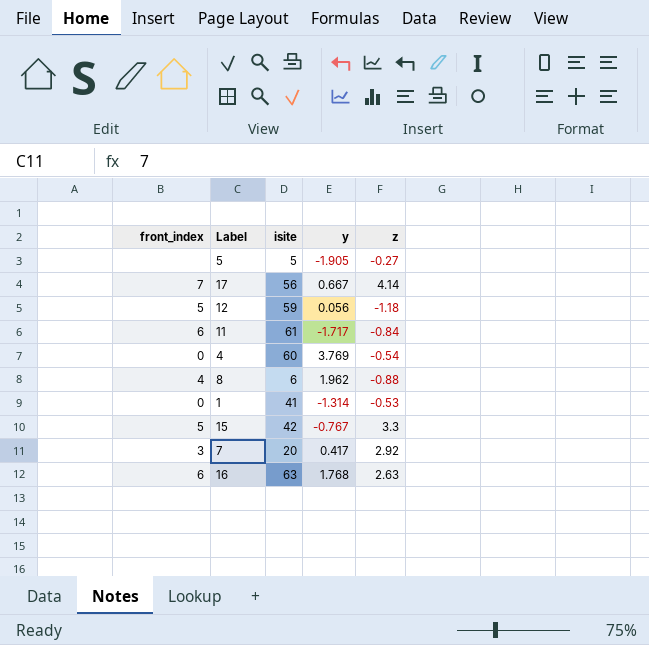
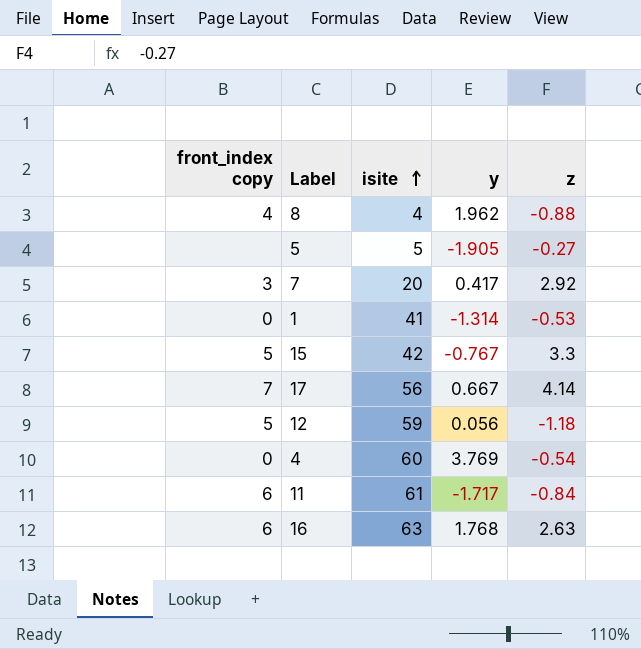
row order: none -> isite ascending
column name: front_index -> front_index copy
8 | isite: 6 -> 4

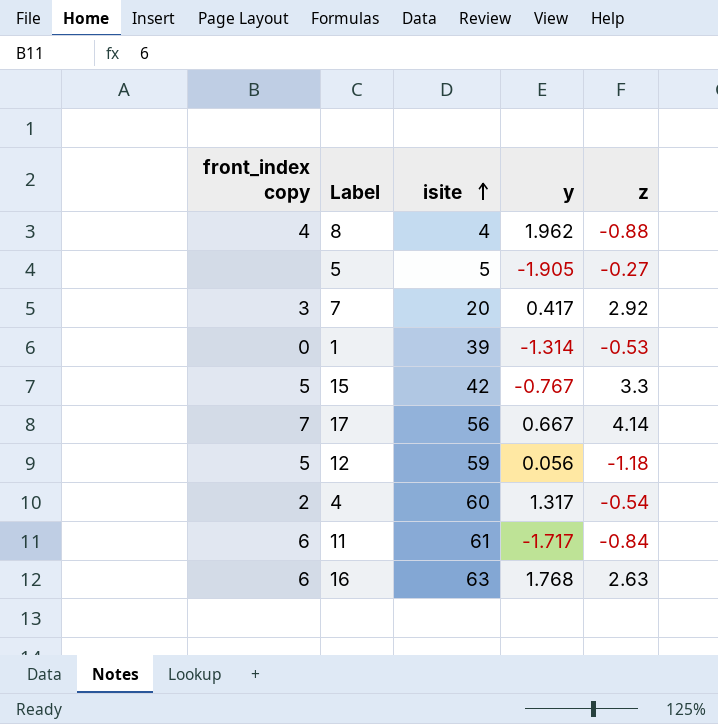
1 | isite: 41 -> 39
4 | front_index copy: 0 -> 2
4 | y: 3.769 -> 1.317

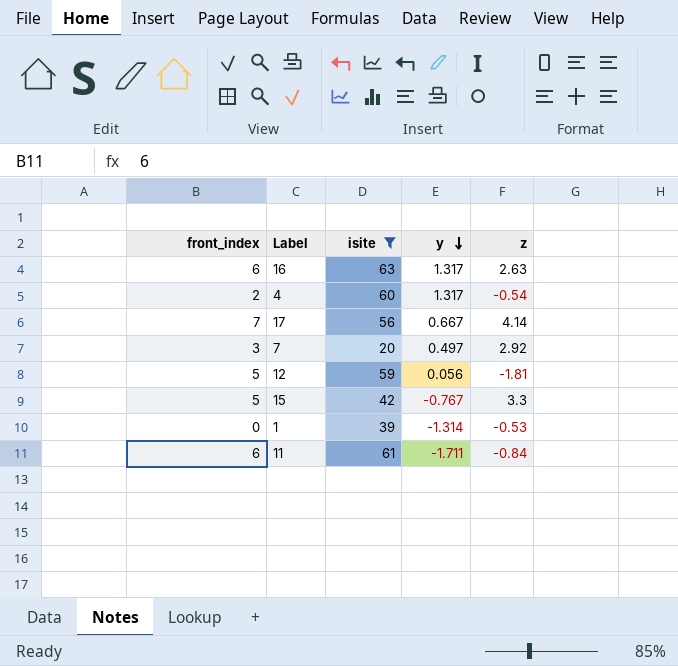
filter: none -> isite >= 20
row order: isite ascending -> y descending
column name: front_index copy -> front_index
16 | y: 1.768 -> 1.317
7 | y: 0.417 -> 0.497
12 | z: -1.18 -> -1.81
11 | y: -1.717 -> -1.711

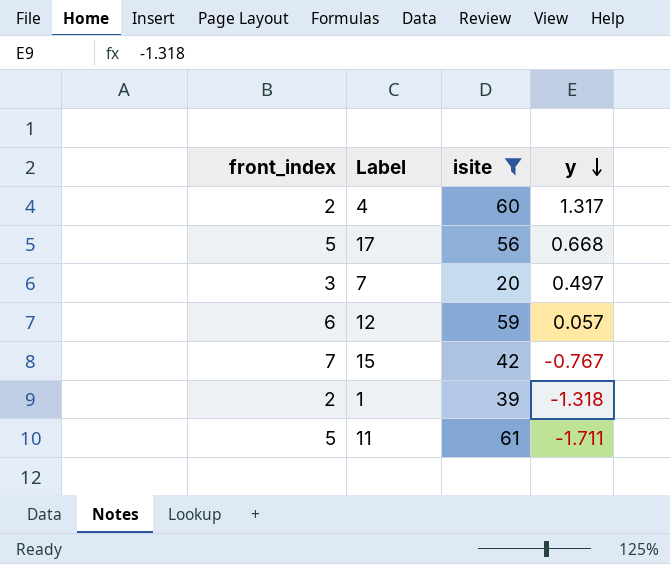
column z | position: 5 -> none
row 16: 6 | 63 | 1.317 | 2.63 -> none
17 | front_index: 7 -> 5
17 | y: 0.667 -> 0.668
12 | front_index: 5 -> 6
12 | y: 0.056 -> 0.057
15 | front_index: 5 -> 7
1 | front_index: 0 -> 2
1 | y: -1.314 -> -1.318
11 | front_index: 6 -> 5

